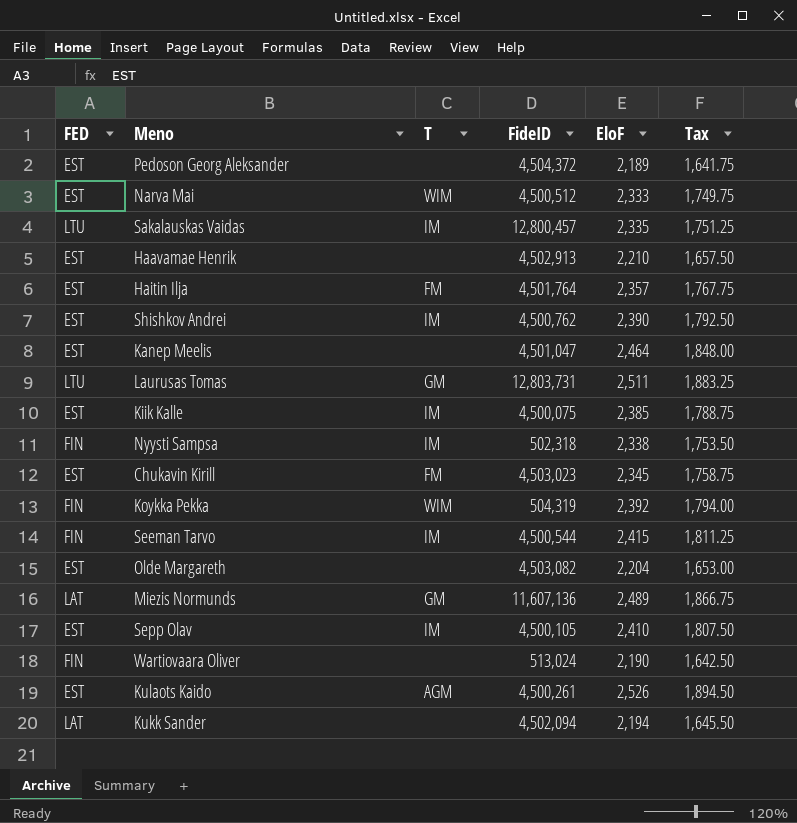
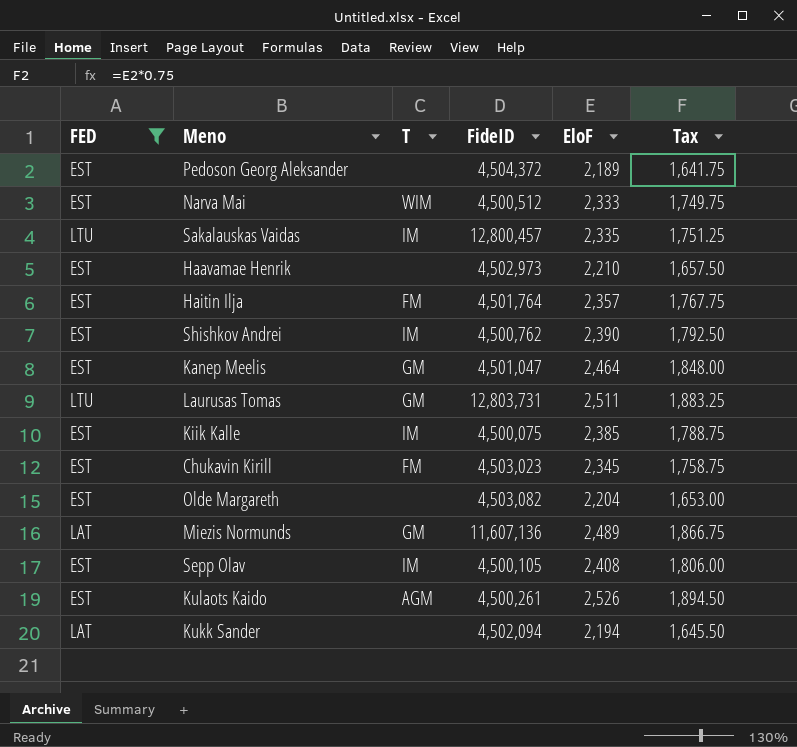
filter: none -> FED != FIN
Haavamae Henrik | FideID: 4,502,913 -> 4,502,973
Kanep Meelis | T: none -> GM
Sepp Olav | EloF: 2,410 -> 2,408
Sepp Olav | Tax: 1,807.50 -> 1,806.00

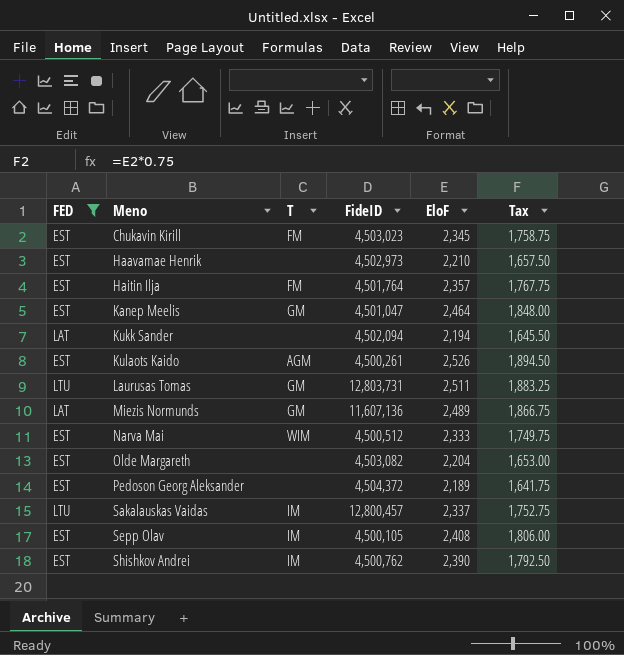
row order: none -> Meno ascending
row Kiik Kalle: EST | IM | 4,500,075 | 2,385 | 1,788.75 -> none
Sakalauskas Vaidas | EloF: 2,335 -> 2,337
Sakalauskas Vaidas | Tax: 1,751.25 -> 1,752.75

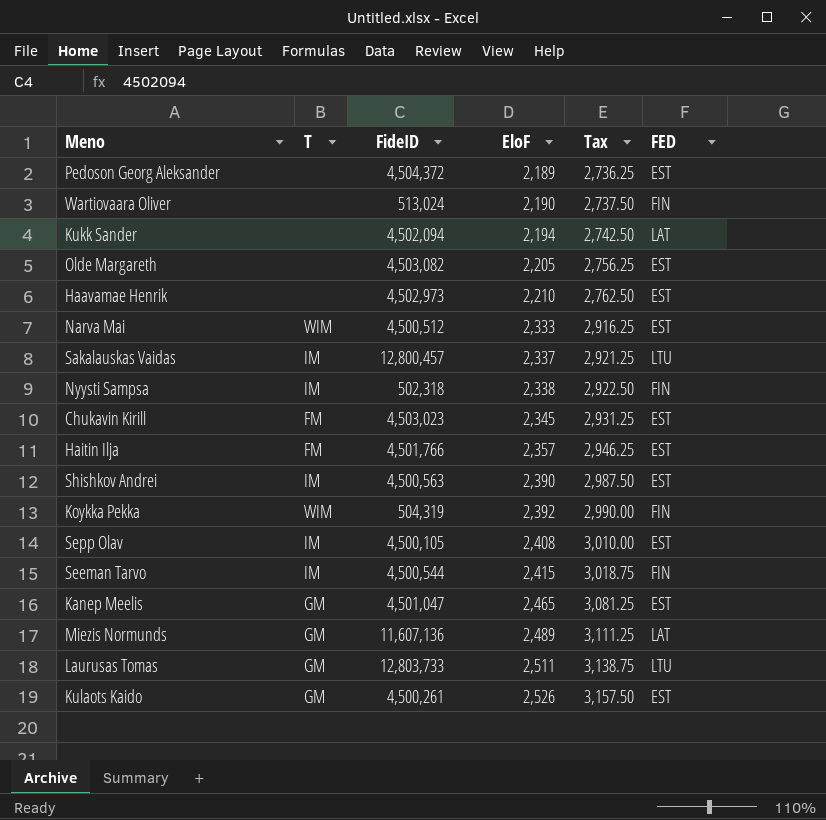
filter: FED != FIN -> none
row order: Meno ascending -> EloF ascending
column Tax | formula: [EloF] * 0.75 -> [EloF] * 1.25
column FED | position: 1 -> 6
Olde Margareth | EloF: 2,204 -> 2,205
Haitin Ilja | FideID: 4,501,764 -> 4,501,766
Shishkov Andrei | FideID: 4,500,762 -> 4,500,563
Kanep Meelis | EloF: 2,464 -> 2,465
Laurusas Tomas | FideID: 12,803,731 -> 12,803,733
Kulaots Kaido | T: AGM -> GM

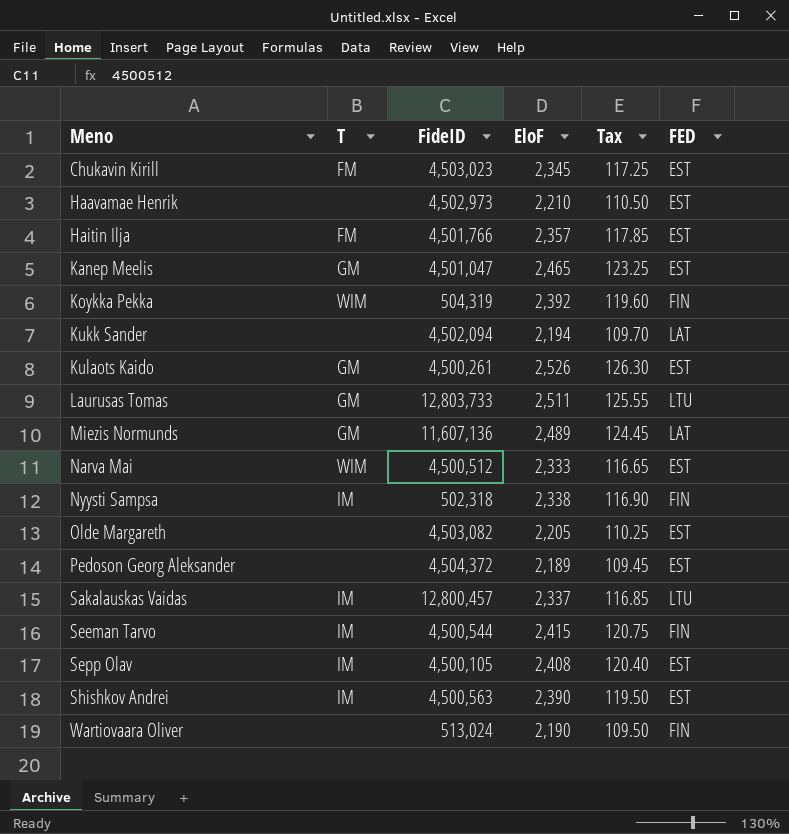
row order: EloF ascending -> Meno ascending
column Tax | formula: [EloF] * 1.25 -> [EloF] * 0.05

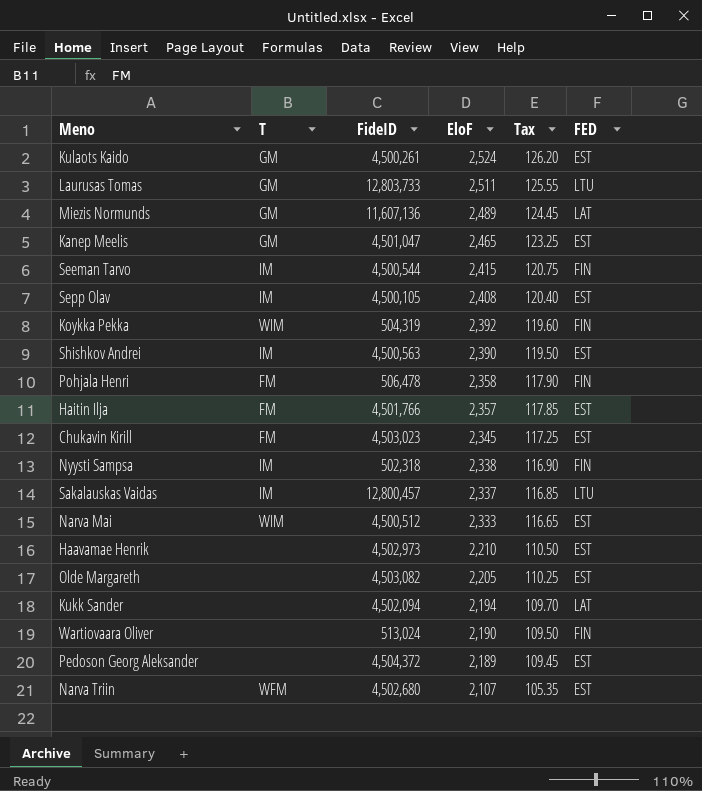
row order: Meno ascending -> EloF descending
Kulaots Kaido | EloF: 2,526 -> 2,524
Kulaots Kaido | Tax: 126.30 -> 126.20
row Pohjala Henri: none -> FM | 506,478 | 2,358 | 117.90 | FIN
row Narva Triin: none -> WFM | 4,502,680 | 2,107 | 105.35 | EST

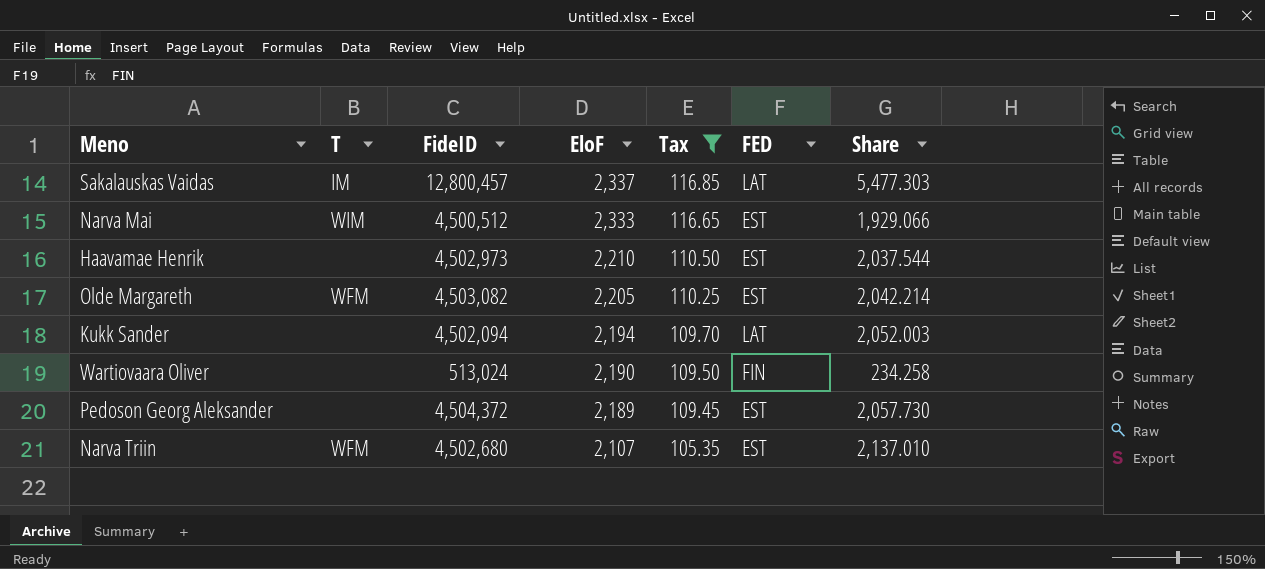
filter: none -> Tax <= 116.85
column Share | formula: none -> [FideID] / [EloF]
Sakalauskas Vaidas | FED: LTU -> LAT
Olde Margareth | T: none -> WFM

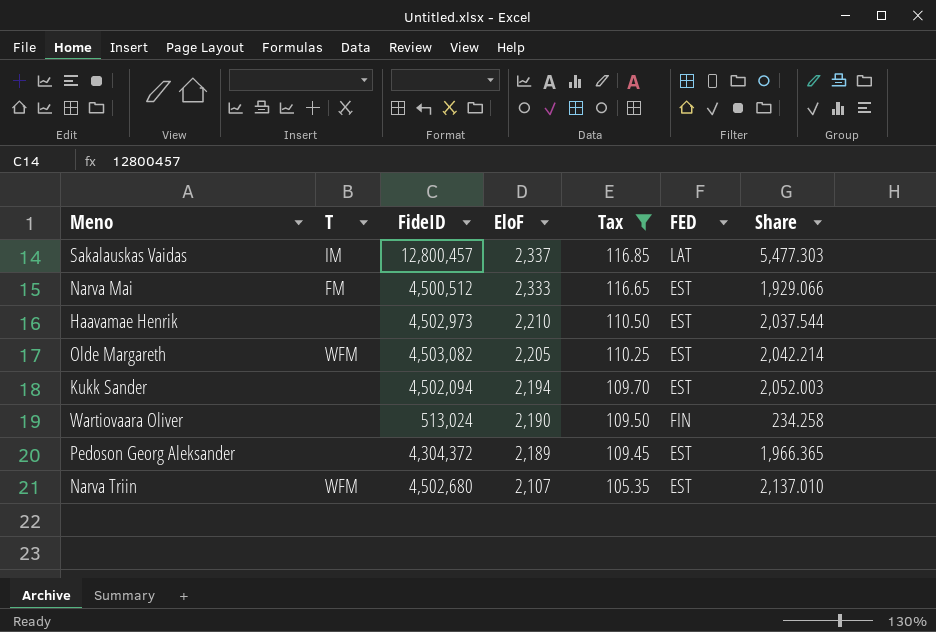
Narva Mai | T: WIM -> FM
Kukk Sander | FED: LAT -> EST
Pedoson Georg Aleksander | FideID: 4,504,372 -> 4,304,372
Pedoson Georg Aleksander | Share: 2,057.730 -> 1,966.365

